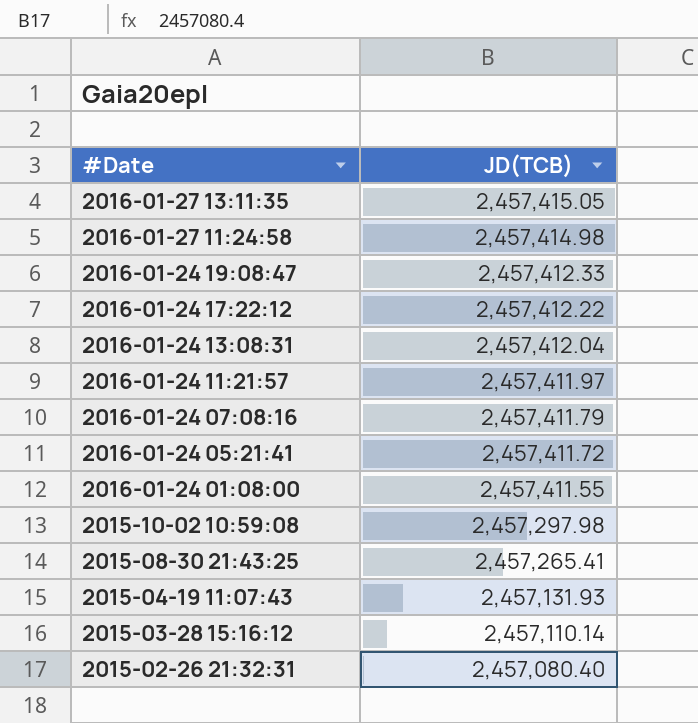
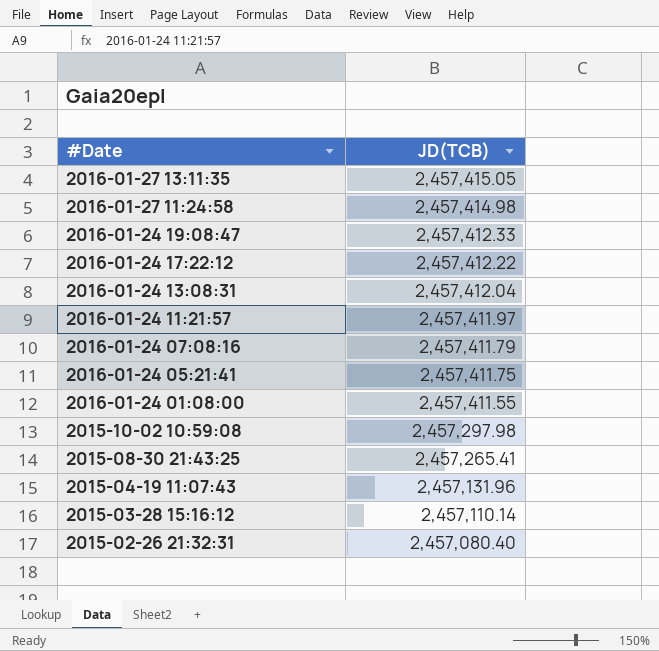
2016-01-24 05:21:41 | JD(TCB): 2,457,411.72 -> 2,457,411.75
2015-04-19 11:07:43 | JD(TCB): 2,457,131.93 -> 2,457,131.96

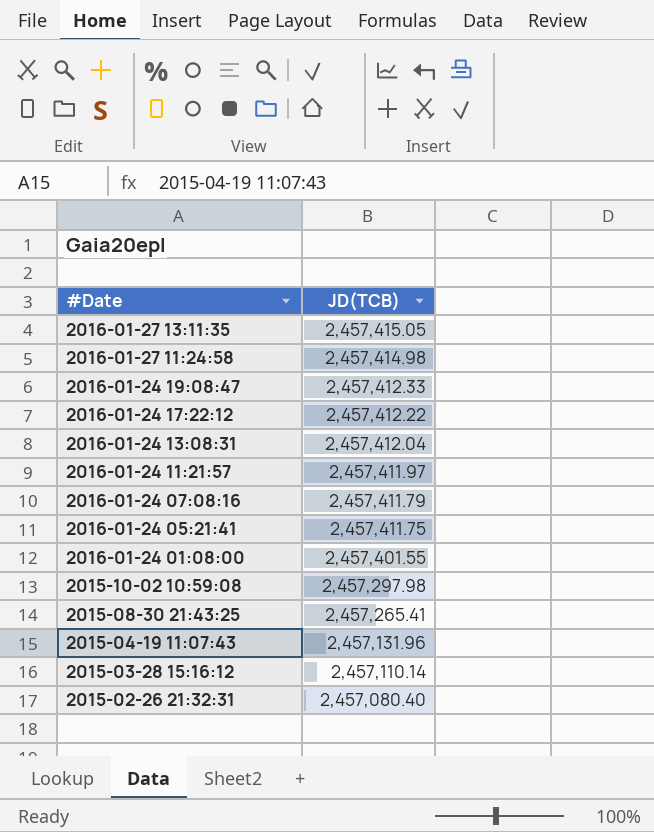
2016-01-24 01:08:00 | JD(TCB): 2,457,411.55 -> 2,457,401.55

